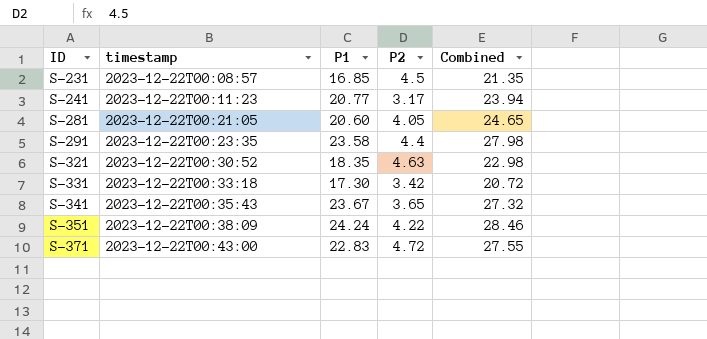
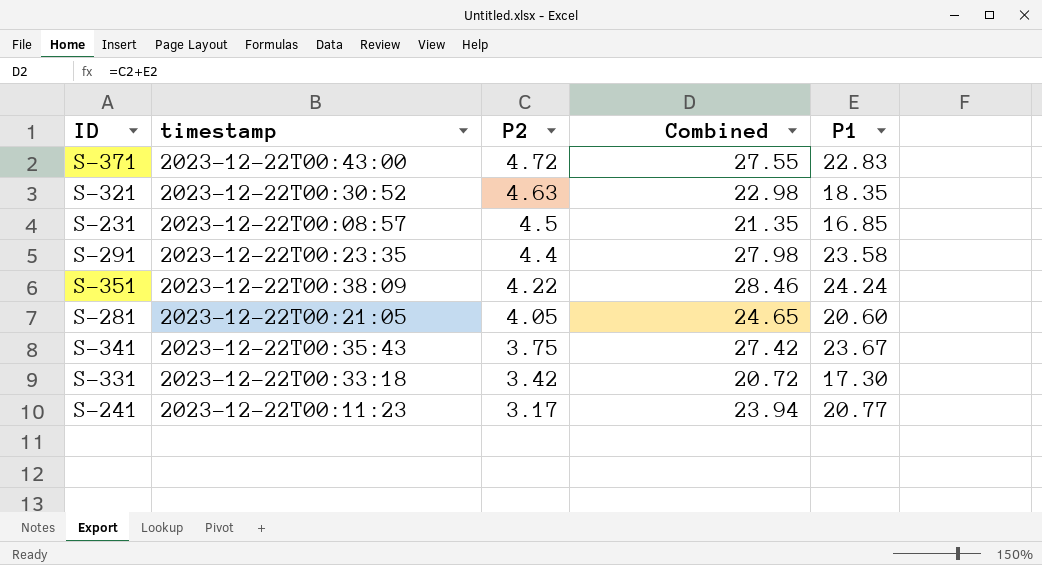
row order: ID ascending -> P2 descending
column P1 | position: 3 -> 5
S-341 | P2: 3.65 -> 3.75
S-341 | Combined: 27.32 -> 27.42

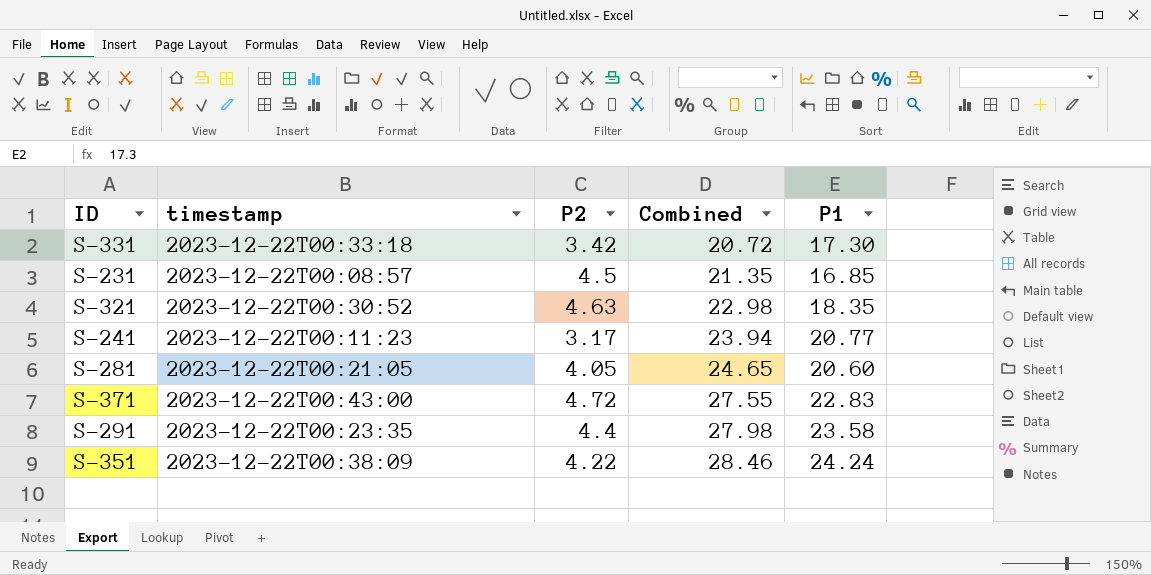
row order: P2 descending -> Combined ascending
row S-341: 2023-12-22T00:35:43 | 3.75 | 27.42 | 23.67 -> none

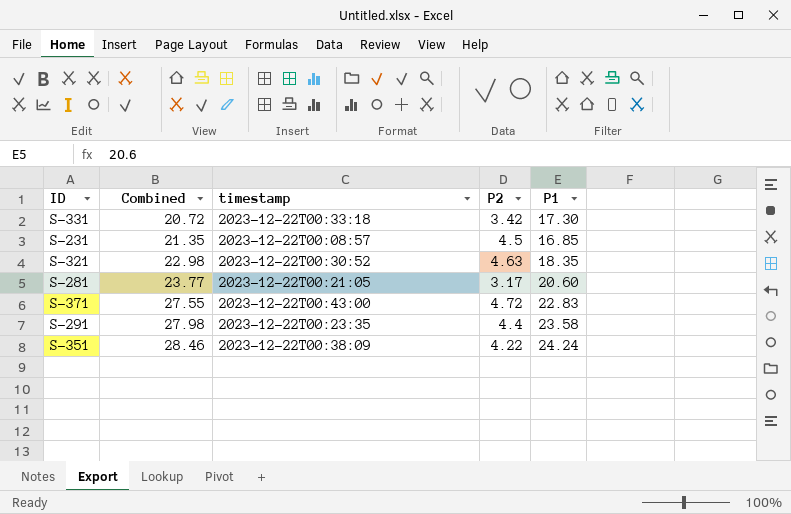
column Combined | position: 4 -> 2
row S-241: 2023-12-22T00:11:23 | 3.17 | 23.94 | 20.77 -> none
S-281 | Combined: 24.65 -> 23.77
S-281 | P2: 4.05 -> 3.17

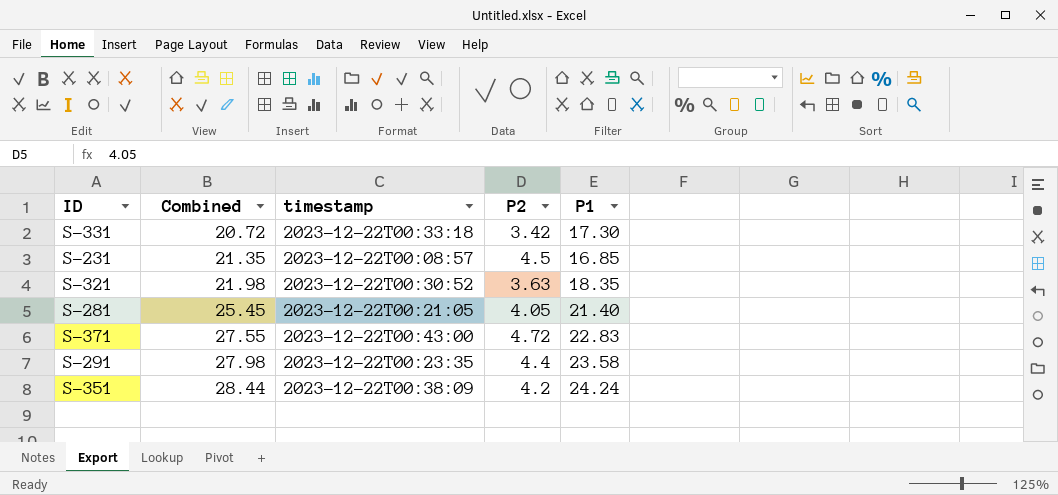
S-321 | Combined: 22.98 -> 21.98
S-321 | P2: 4.63 -> 3.63
S-281 | Combined: 23.77 -> 25.45
S-281 | P2: 3.17 -> 4.05
S-281 | P1: 20.60 -> 21.40
S-351 | Combined: 28.46 -> 28.44
S-351 | P2: 4.22 -> 4.2

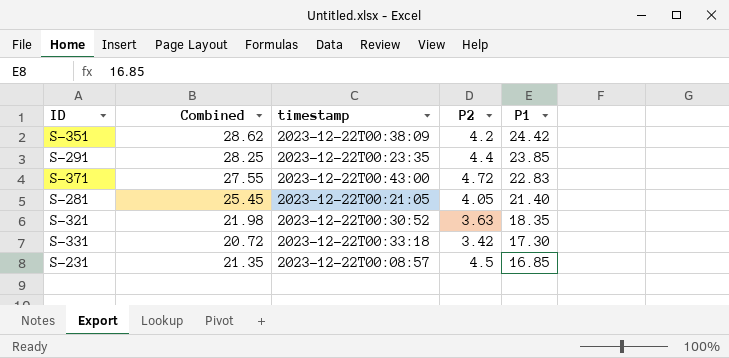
row order: Combined ascending -> P1 descending
S-351 | Combined: 28.44 -> 28.62
S-351 | P1: 24.24 -> 24.42
S-291 | Combined: 27.98 -> 28.25
S-291 | P1: 23.58 -> 23.85

